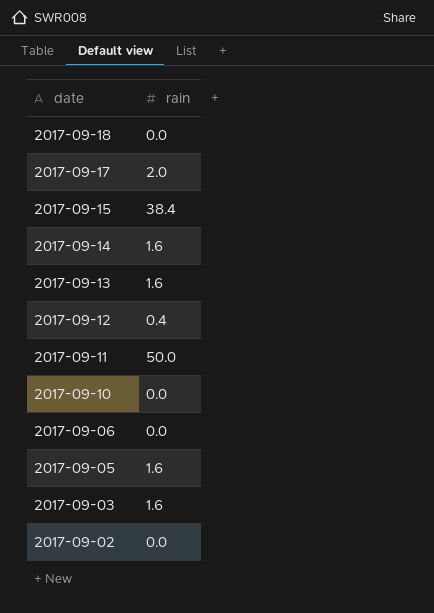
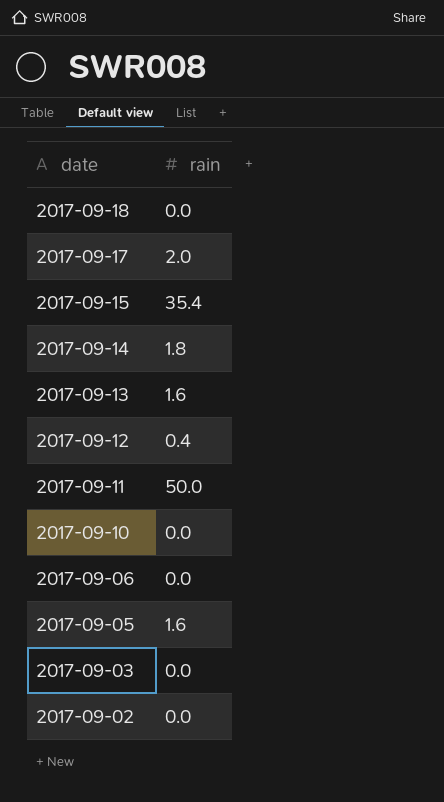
2017-09-15 | rain: 38.4 -> 35.4
2017-09-14 | rain: 1.6 -> 1.8
2017-09-03 | rain: 1.6 -> 0.0

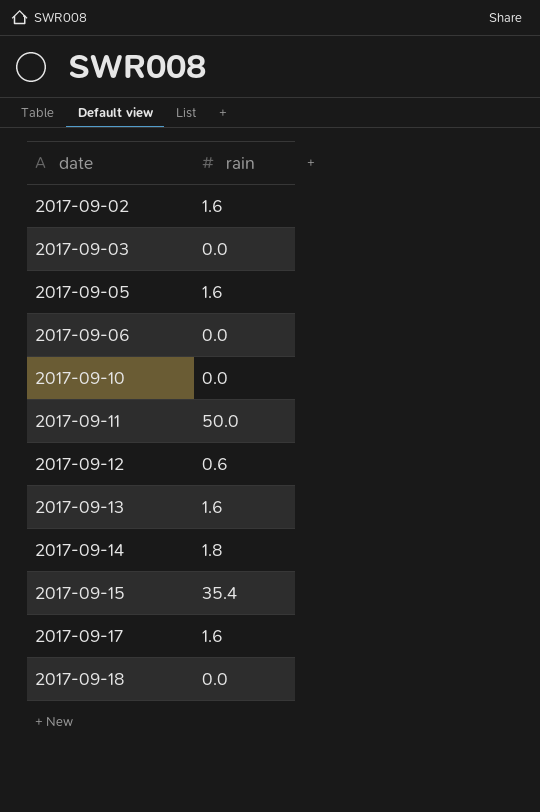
row order: date descending -> date ascending
2017-09-02 | rain: 0.0 -> 1.6
2017-09-12 | rain: 0.4 -> 0.6
2017-09-17 | rain: 2.0 -> 1.6

